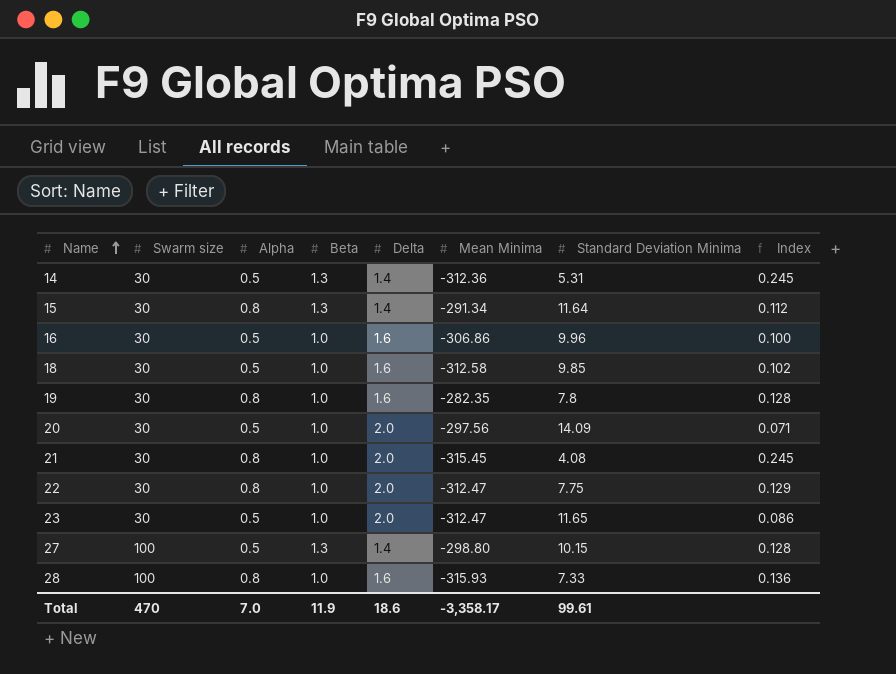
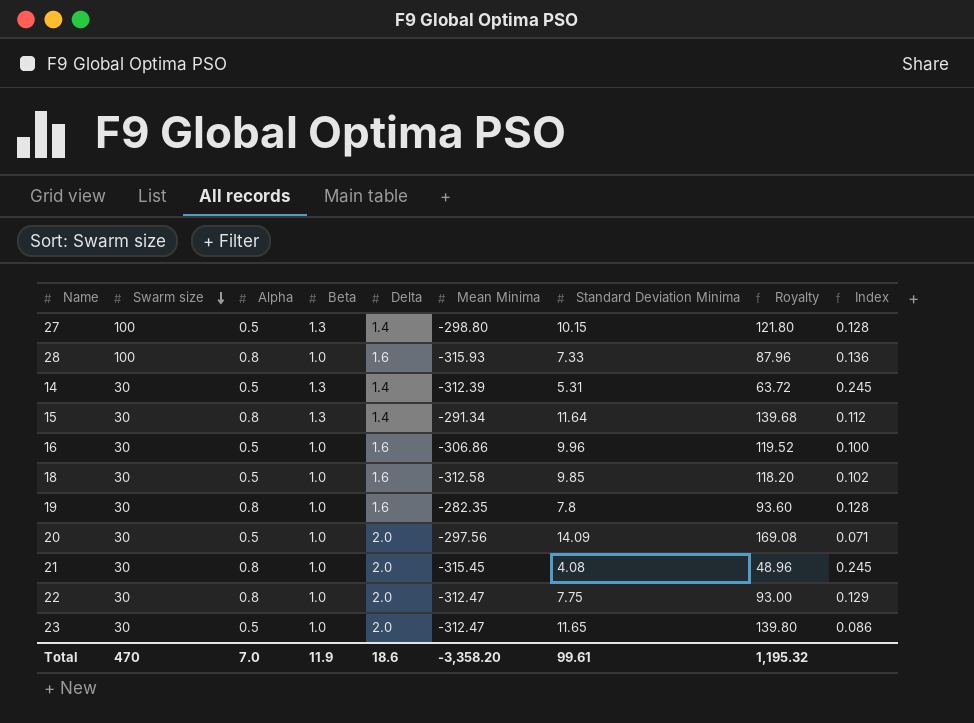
row order: Name ascending -> Swarm size descending
column Royalty | formula: none -> [Standard Deviation Minima] * 12
14 | Mean Minima: -312.36 -> -312.39
Total | Mean Minima: -3,358.17 -> -3,358.20

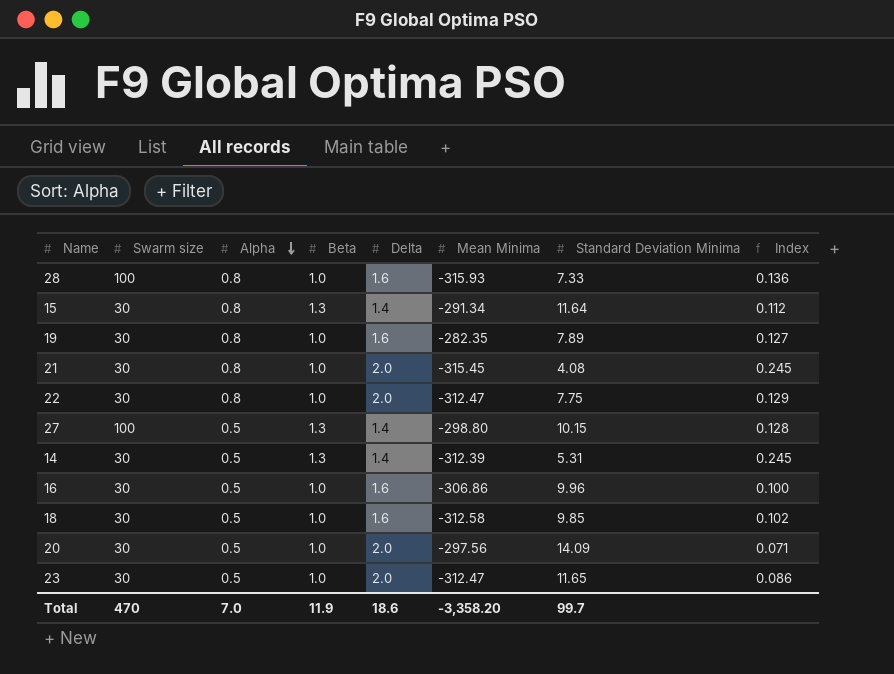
row order: Swarm size descending -> Alpha descending
column Royalty | formula: [Standard Deviation Minima] * 12 -> none
19 | Standard Deviation Minima: 7.8 -> 7.89
19 | Index: 0.128 -> 0.127
Total | Standard Deviation Minima: 99.61 -> 99.7

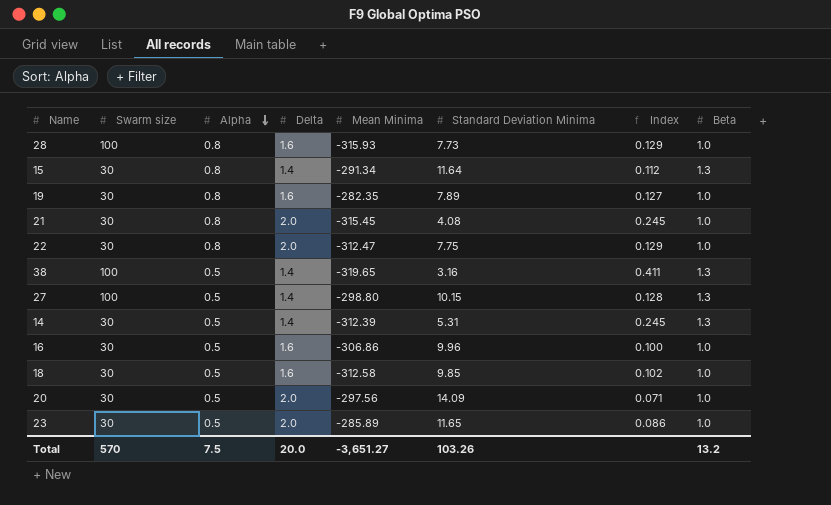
column Beta | position: 4 -> 8
28 | Standard Deviation Minima: 7.33 -> 7.73
28 | Index: 0.136 -> 0.129
row 38: none -> 100 | 0.5 | 1.4 | -319.65 | 3.16 | 0.411 | 1.3
23 | Mean Minima: -312.47 -> -285.89
Total | Swarm size: 470 -> 570
Total | Alpha: 7.0 -> 7.5
Total | Delta: 18.6 -> 20.0
Total | Mean Minima: -3,358.20 -> -3,651.27
Total | Standard Deviation Minima: 99.7 -> 103.26
Total | Beta: 11.9 -> 13.2

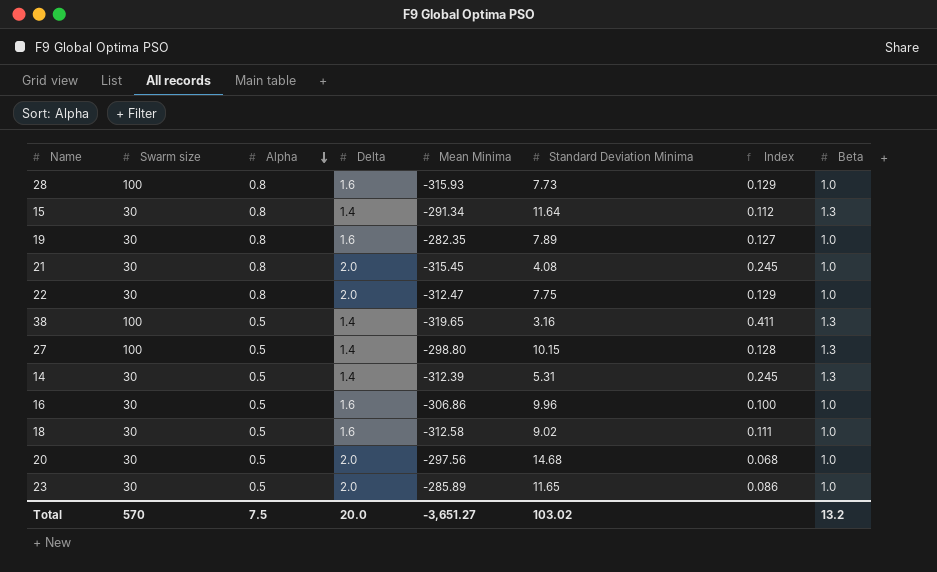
18 | Standard Deviation Minima: 9.85 -> 9.02
18 | Index: 0.102 -> 0.111
20 | Standard Deviation Minima: 14.09 -> 14.68
20 | Index: 0.071 -> 0.068
Total | Standard Deviation Minima: 103.26 -> 103.02

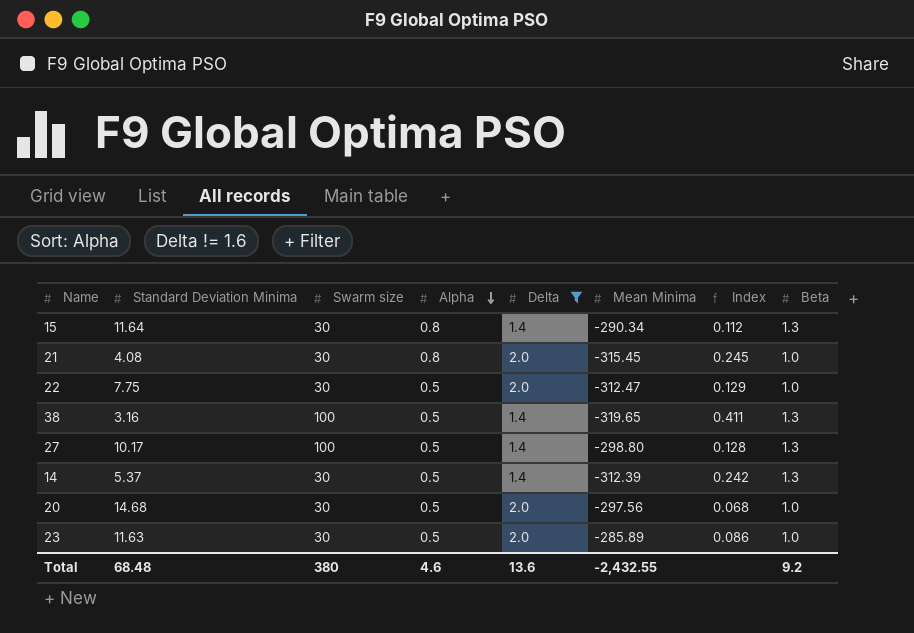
filter: none -> Delta != 1.6
column Standard Deviation Minima | position: 6 -> 2
15 | Mean Minima: -291.34 -> -290.34
22 | Alpha: 0.8 -> 0.5
27 | Standard Deviation Minima: 10.15 -> 10.17
14 | Standard Deviation Minima: 5.31 -> 5.37
14 | Index: 0.245 -> 0.242
23 | Standard Deviation Minima: 11.65 -> 11.63
Total | Standard Deviation Minima: 103.02 -> 68.48
Total | Swarm size: 570 -> 380
Total | Alpha: 7.5 -> 4.6
Total | Delta: 20.0 -> 13.6
Total | Mean Minima: -3,651.27 -> -2,432.55
Total | Beta: 13.2 -> 9.2

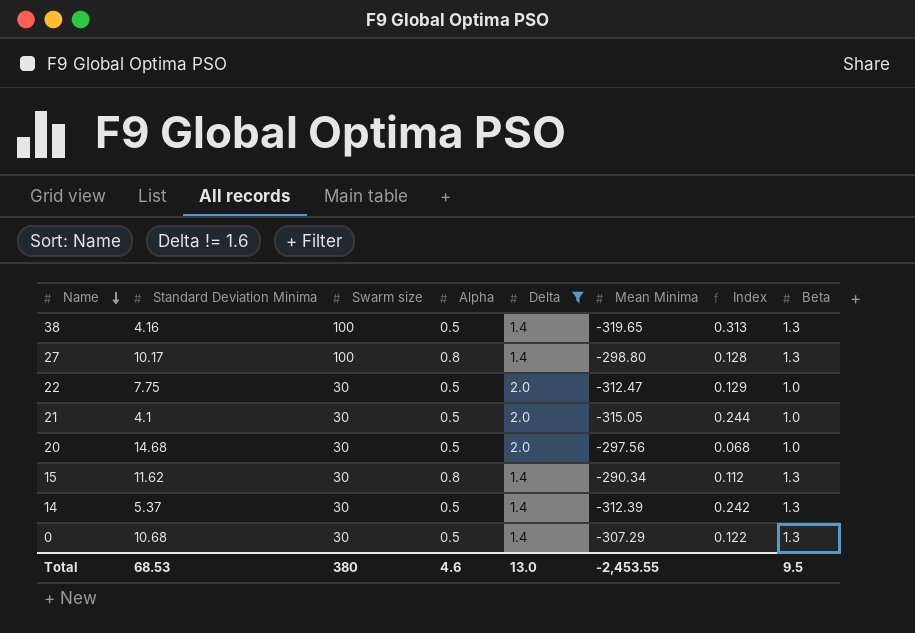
row order: Alpha descending -> Name descending
row 23: 11.63 | 30 | 0.5 | 2.0 | -285.89 | 0.086 | 1.0 -> none
38 | Standard Deviation Minima: 3.16 -> 4.16
38 | Index: 0.411 -> 0.313
27 | Alpha: 0.5 -> 0.8
21 | Standard Deviation Minima: 4.08 -> 4.1
21 | Alpha: 0.8 -> 0.5
21 | Mean Minima: -315.45 -> -315.05
21 | Index: 0.245 -> 0.244
15 | Standard Deviation Minima: 11.64 -> 11.62
row 0: none -> 10.68 | 30 | 0.5 | 1.4 | -307.29 | 0.122 | 1.3
Total | Standard Deviation Minima: 68.48 -> 68.53
Total | Delta: 13.6 -> 13.0
Total | Mean Minima: -2,432.55 -> -2,453.55
Total | Beta: 9.2 -> 9.5

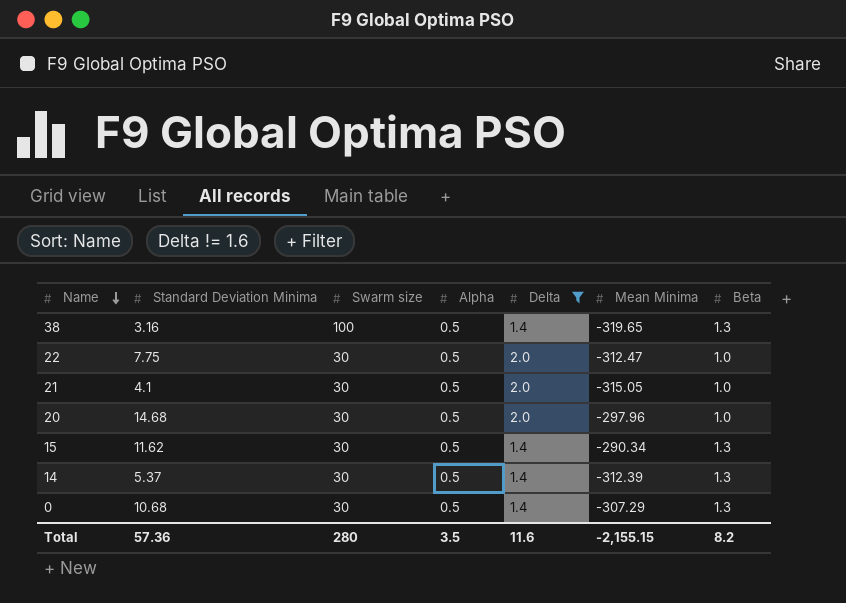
column Index | formula: [Beta] / [Standard Deviation Minima] -> none
row 27: 10.17 | 100 | 0.8 | 1.4 | -298.80 | 0.128 | 1.3 -> none
38 | Standard Deviation Minima: 4.16 -> 3.16
20 | Mean Minima: -297.56 -> -297.96
15 | Alpha: 0.8 -> 0.5
Total | Standard Deviation Minima: 68.53 -> 57.36
Total | Swarm size: 380 -> 280
Total | Alpha: 4.6 -> 3.5
Total | Delta: 13.0 -> 11.6
Total | Mean Minima: -2,453.55 -> -2,155.15
Total | Beta: 9.5 -> 8.2

